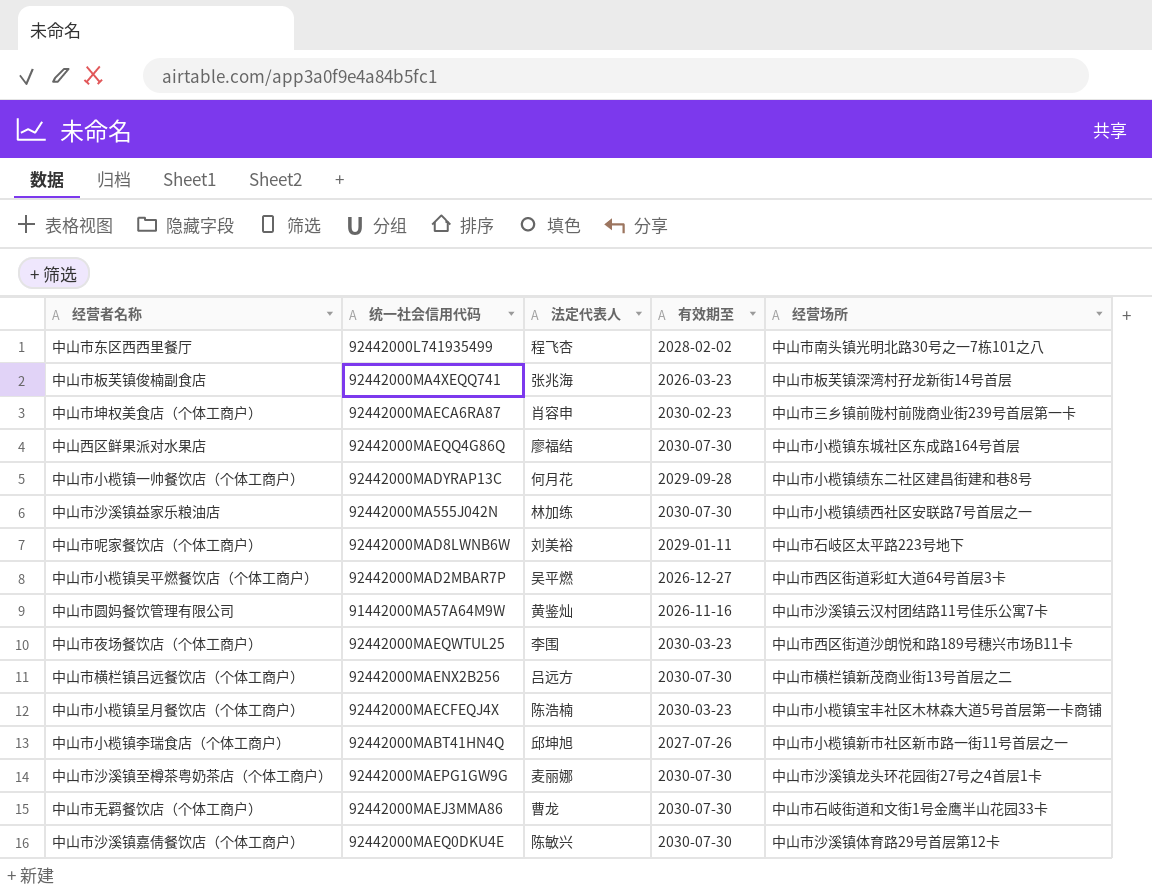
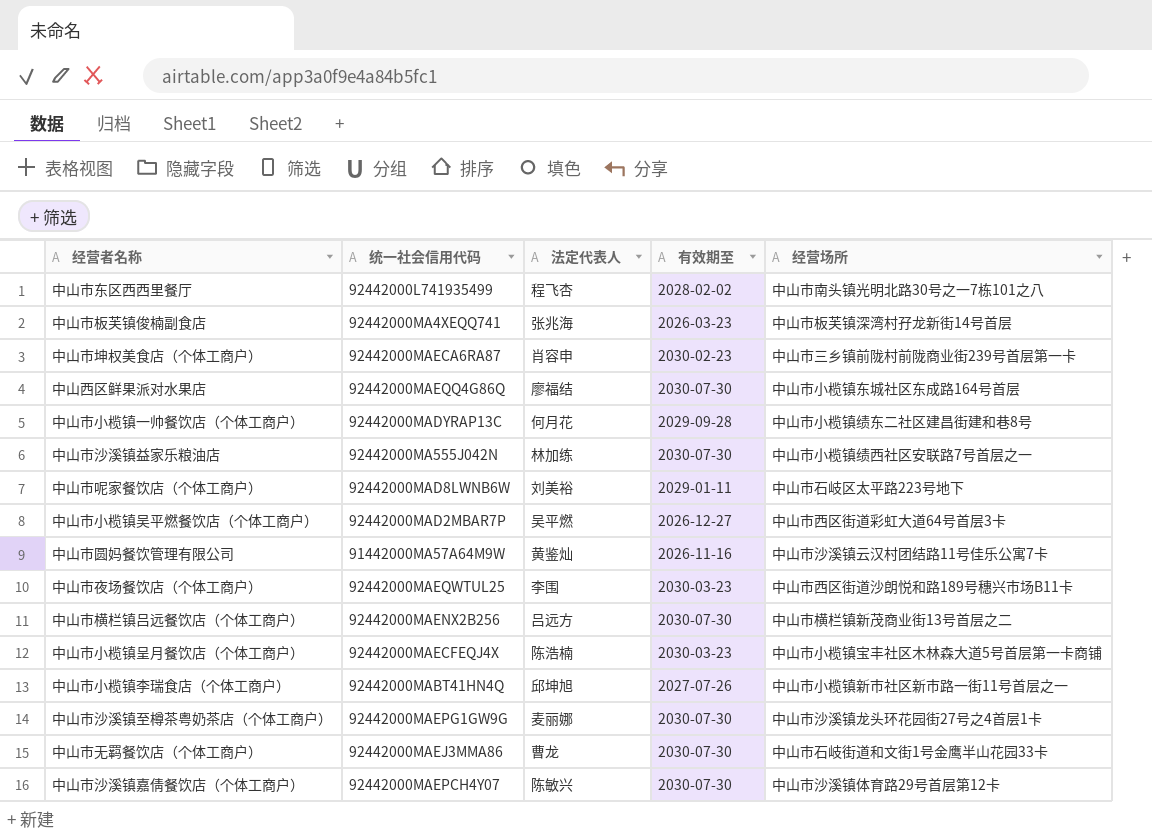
中山市沙溪镇嘉倩餐饮店（个体工商户） | 统一社会信用代码: 92442000MAEQ0DKU4E -> 92442000MAEPCH4Y07

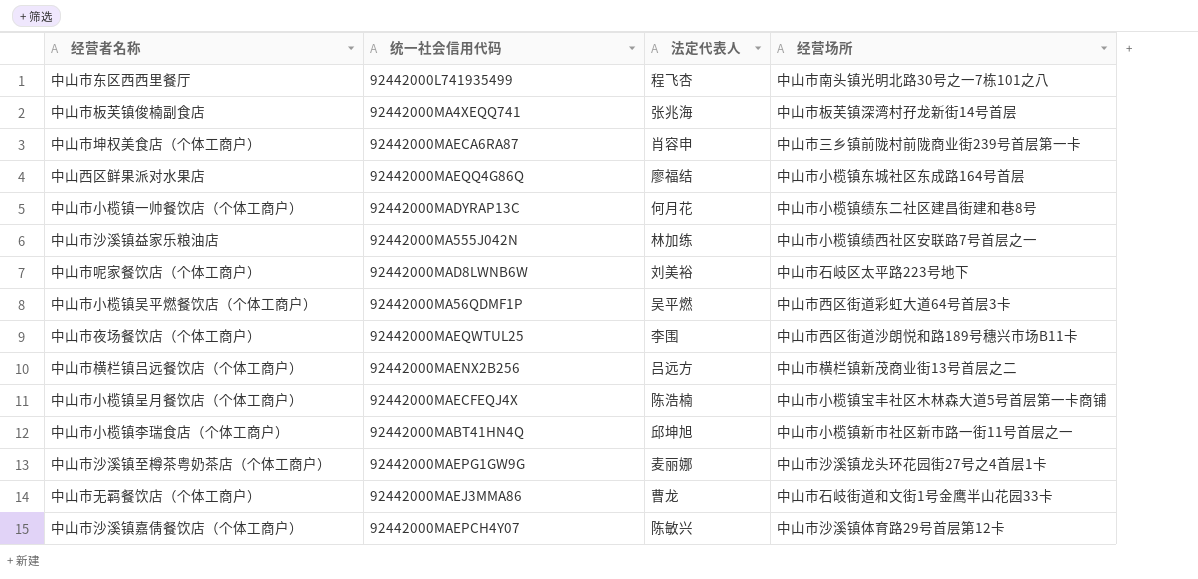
column 有效期至 | position: 4 -> none
row 中山市圆妈餐饮管理有限公司: 91442000MA57A64M9W | 黄鉴灿 | 2026-11-16 | 中山市沙溪镇云汉村团结路11号佳乐公寓7卡 -> none
中山市小榄镇吴平燃餐饮店（个体工商户） | 统一社会信用代码: 92442000MAD2MBAR7P -> 92442000MA56QDMF1P

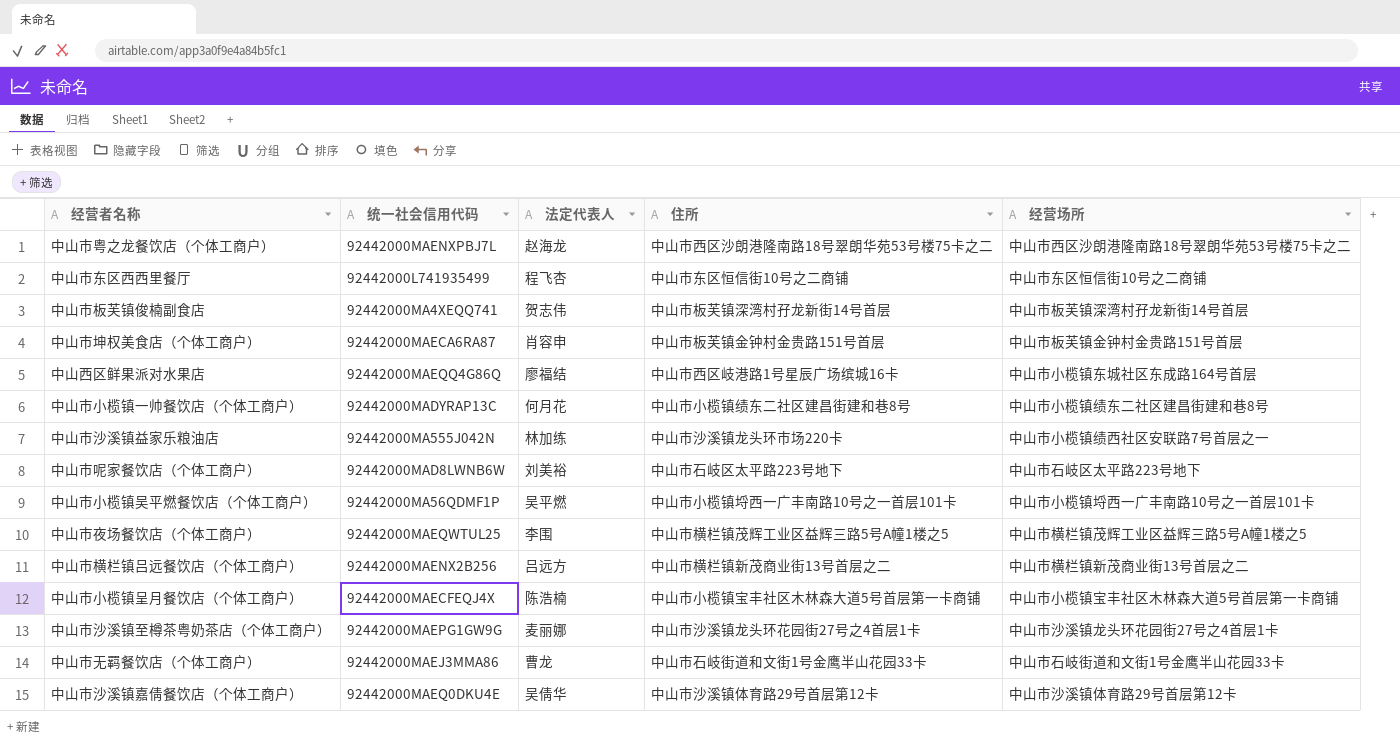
column 住所 | position: none -> 4
row 中山市小榄镇李瑞食店（个体工商户）: 92442000MABT41HN4Q | 邱坤旭 | 中山市小榄镇新市社区新市路一街11号首层之一 -> none
row 中山市粤之龙餐饮店（个体工商户）: none -> 92442000MAENXPBJ7L | 赵海龙 | 中山市西区沙朗港隆南路18号翠朗华苑53号楼75卡之二 | 中山市西区沙朗港隆南路18号翠朗华苑53号楼75卡之二
中山市东区西西里餐厅 | 经营场所: 中山市南头镇光明北路30号之一7栋101之八 -> 中山市东区恒信街10号之二商铺
中山市板芙镇俊楠副食店 | 法定代表人: 张兆海 -> 贺志伟
中山市坤权美食店（个体工商户） | 经营场所: 中山市三乡镇前陇村前陇商业街239号首层第一卡 -> 中山市板芙镇金钟村金贵路151号首层
中山市小榄镇吴平燃餐饮店（个体工商户） | 经营场所: 中山市西区街道彩虹大道64号首层3卡 -> 中山市小榄镇埒西一广丰南路10号之一首层101卡
中山市夜场餐饮店（个体工商户） | 经营场所: 中山市西区街道沙朗悦和路189号穗兴市场B11卡 -> 中山市横栏镇茂辉工业区益辉三路5号A幢1楼之5
中山市沙溪镇嘉倩餐饮店（个体工商户） | 统一社会信用代码: 92442000MAEPCH4Y07 -> 92442000MAEQ0DKU4E
中山市沙溪镇嘉倩餐饮店（个体工商户） | 法定代表人: 陈敏兴 -> 吴倩华

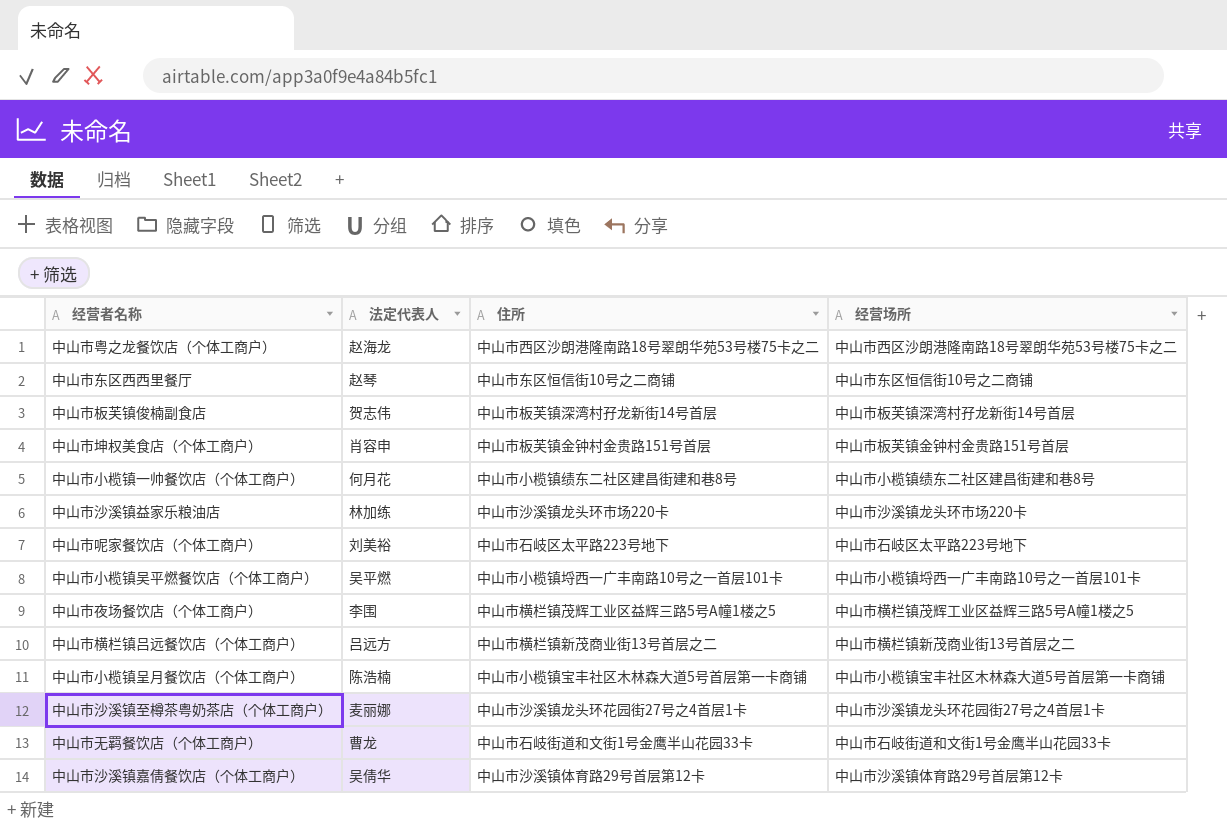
column 统一社会信用代码 | position: 2 -> none
row 中山西区鲜果派对水果店: 92442000MAEQQ4G86Q | 廖福结 | 中山市西区岐港路1号星辰广场缤城16卡 | 中山市小榄镇东城社区东成路164号首层 -> none
中山市东区西西里餐厅 | 法定代表人: 程飞杏 -> 赵琴
中山市沙溪镇益家乐粮油店 | 经营场所: 中山市小榄镇绩西社区安联路7号首层之一 -> 中山市沙溪镇龙头环市场220卡

